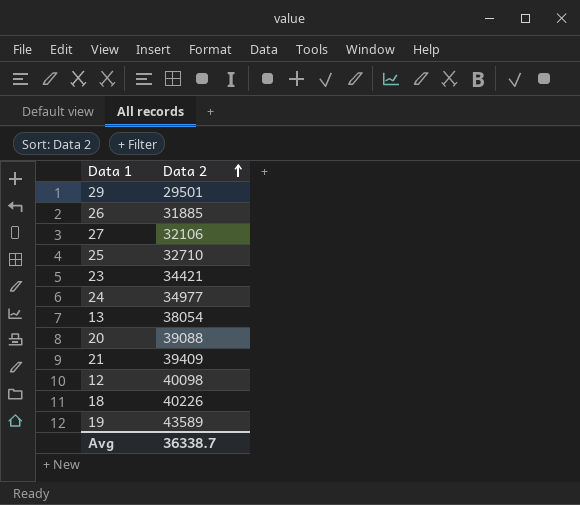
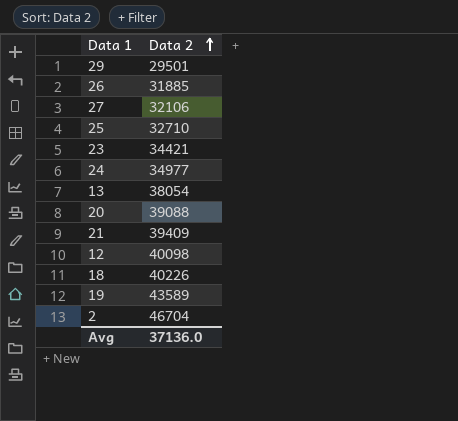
row 2: none -> 46704
Avg | Data 2: 36338.7 -> 37136.0

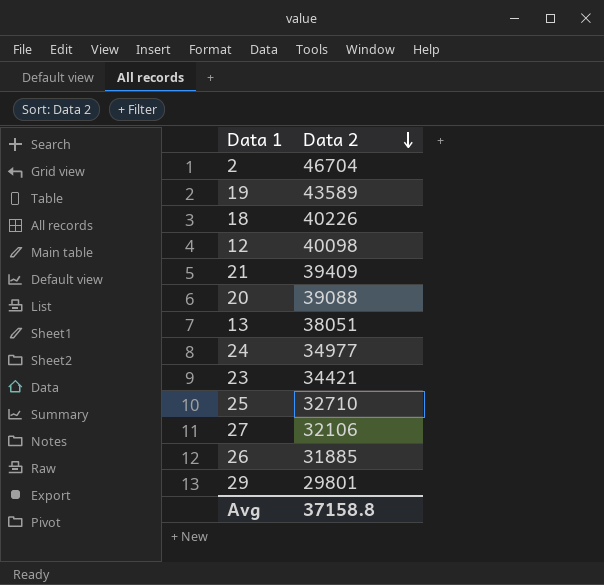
row order: Data 2 ascending -> Data 2 descending
13 | Data 2: 38054 -> 38051
29 | Data 2: 29501 -> 29801
Avg | Data 2: 37136.0 -> 37158.8

